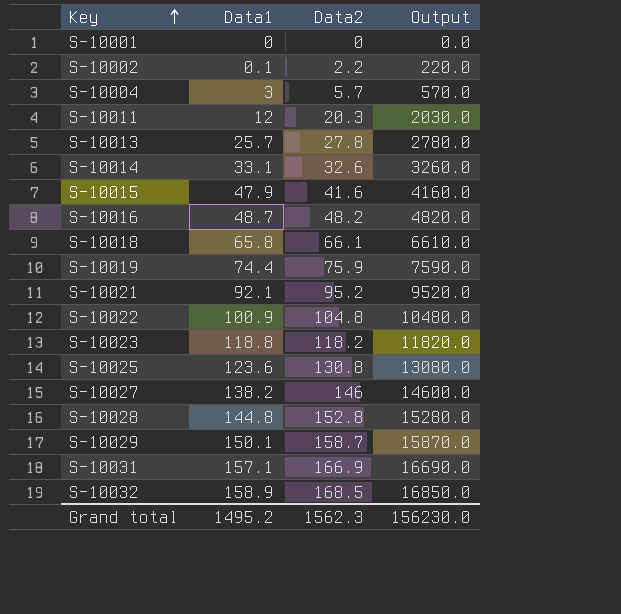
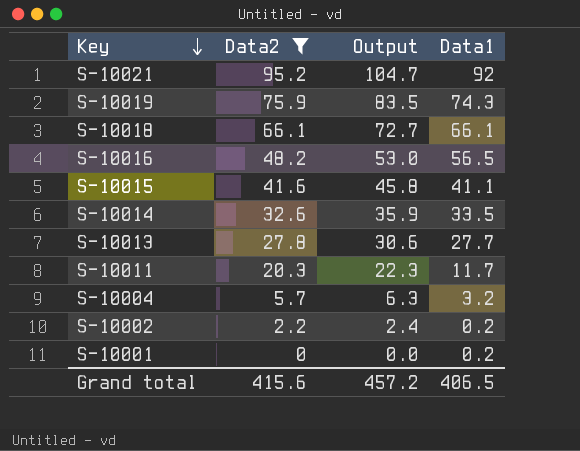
filter: none -> Data2 <= 95.2
row order: Key ascending -> Key descending
column Output | formula: [Data2] * 100 -> [Data2] * 1.1
column Data1 | position: 2 -> 4
S-10021 | Data1: 92.1 -> 92
S-10019 | Data1: 74.4 -> 74.3
S-10018 | Data1: 65.8 -> 66.1
S-10016 | Data1: 48.7 -> 56.5
S-10015 | Data1: 47.9 -> 41.1
S-10014 | Data1: 33.1 -> 33.5
S-10013 | Data1: 25.7 -> 27.7
S-10011 | Data1: 12 -> 11.7
S-10004 | Data1: 3 -> 3.2
S-10002 | Data1: 0.1 -> 0.2
S-10001 | Data1: 0 -> 0.2
Grand total | Data2: 1562.3 -> 415.6
Grand total | Output: 156230.0 -> 457.2
Grand total | Data1: 1495.2 -> 406.5

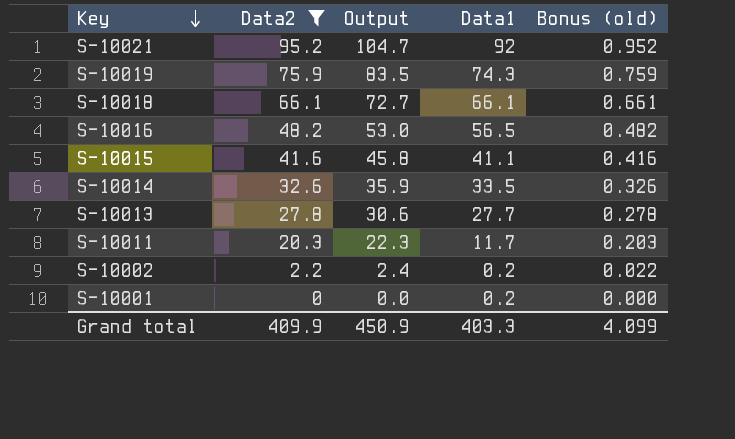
column Bonus (old) | formula: none -> [Data2] * 0.01
row S-10004: 5.7 | 6.3 | 3.2 -> none
Grand total | Data2: 415.6 -> 409.9
Grand total | Output: 457.2 -> 450.9
Grand total | Data1: 406.5 -> 403.3

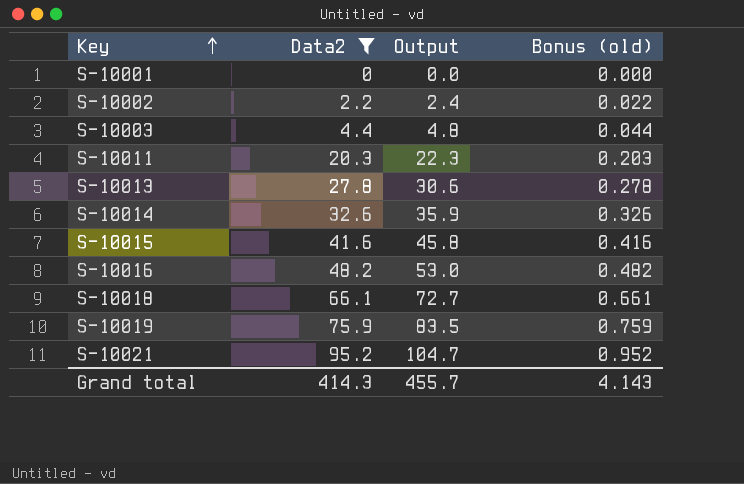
row order: Key descending -> Key ascending
column Data1 | position: 4 -> none
row S-10003: none -> 4.4 | 4.8 | 0.044
Grand total | Data2: 409.9 -> 414.3
Grand total | Output: 450.9 -> 455.7
Grand total | Bonus (old): 4.099 -> 4.143

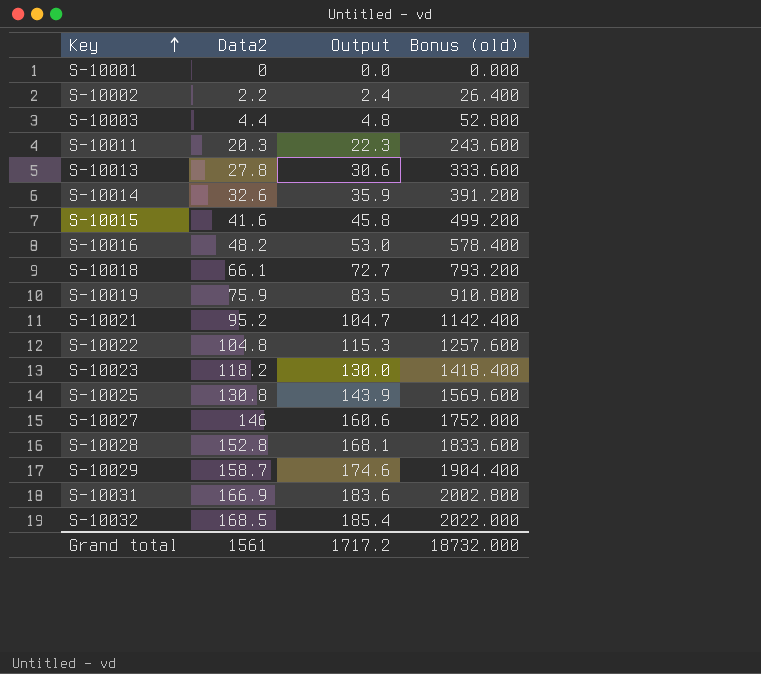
filter: Data2 <= 95.2 -> none
column Bonus (old) | formula: [Data2] * 0.01 -> [Data2] * 12
Grand total | Data2: 414.3 -> 1561
Grand total | Output: 455.7 -> 1717.2
Grand total | Bonus (old): 4.143 -> 18732.000

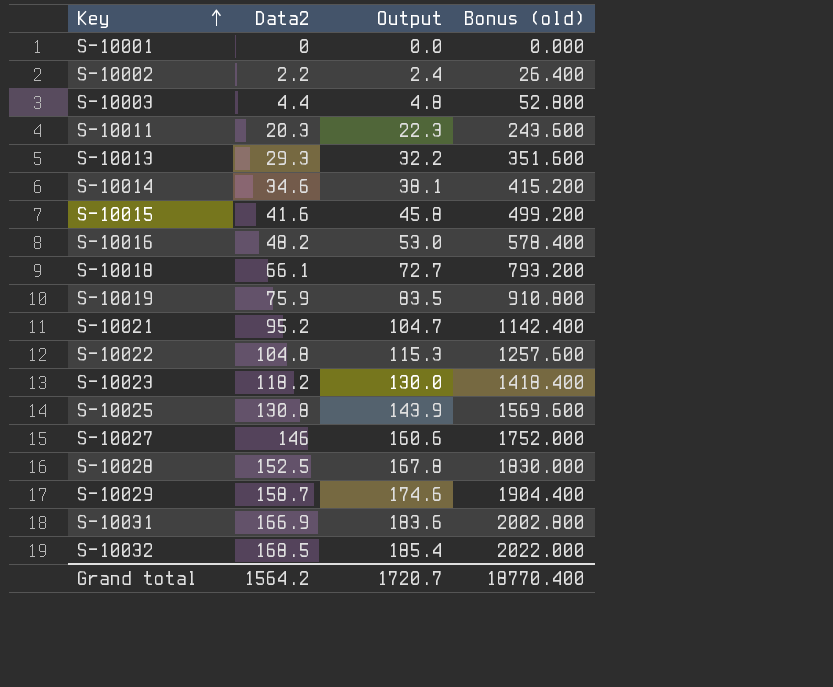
S-10013 | Data2: 27.8 -> 29.3
S-10013 | Output: 30.6 -> 32.2
S-10013 | Bonus (old): 333.600 -> 351.600
S-10014 | Data2: 32.6 -> 34.6
S-10014 | Output: 35.9 -> 38.1
S-10014 | Bonus (old): 391.200 -> 415.200
S-10028 | Data2: 152.8 -> 152.5
S-10028 | Output: 168.1 -> 167.8
S-10028 | Bonus (old): 1833.600 -> 1830.000
Grand total | Data2: 1561 -> 1564.2
Grand total | Output: 1717.2 -> 1720.7
Grand total | Bonus (old): 18732.000 -> 18770.400

